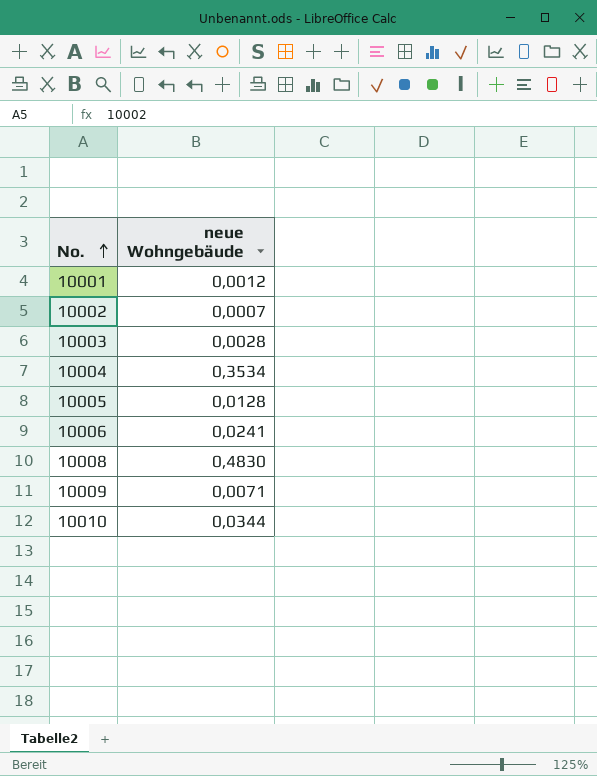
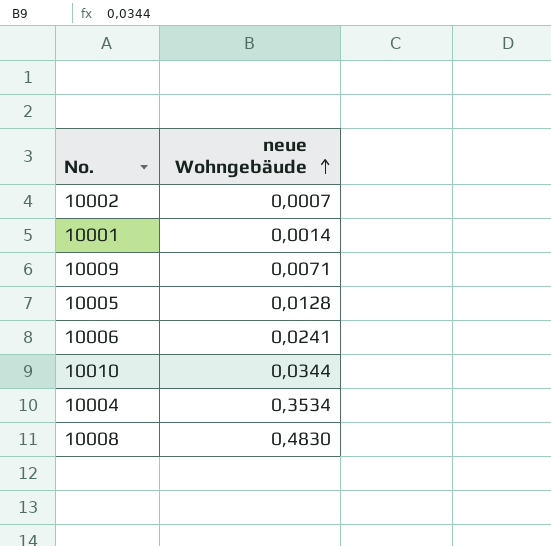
row order: No. ascending -> neue Wohngebäude ascending
row 10003: 0,0028 -> none
10001 | neue Wohngebäude: 0,0012 -> 0,0014

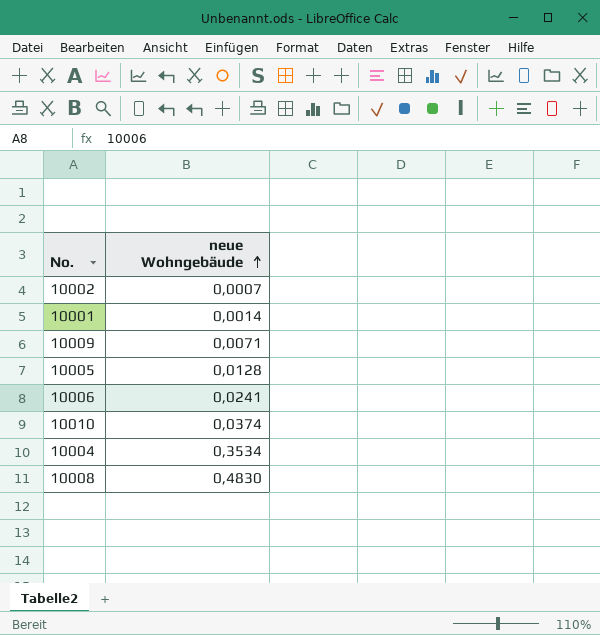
10010 | neue Wohngebäude: 0,0344 -> 0,0374

